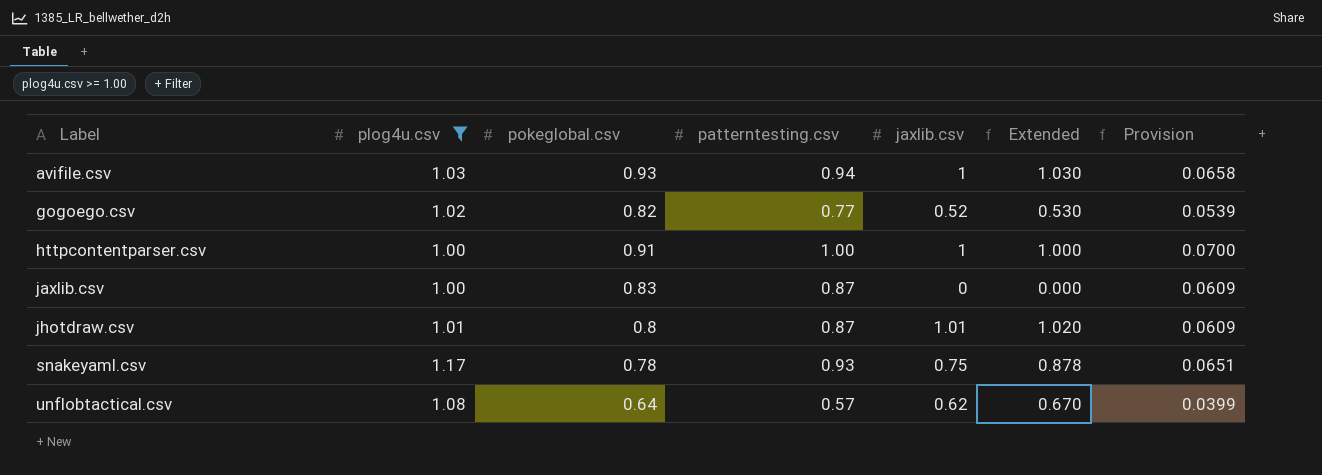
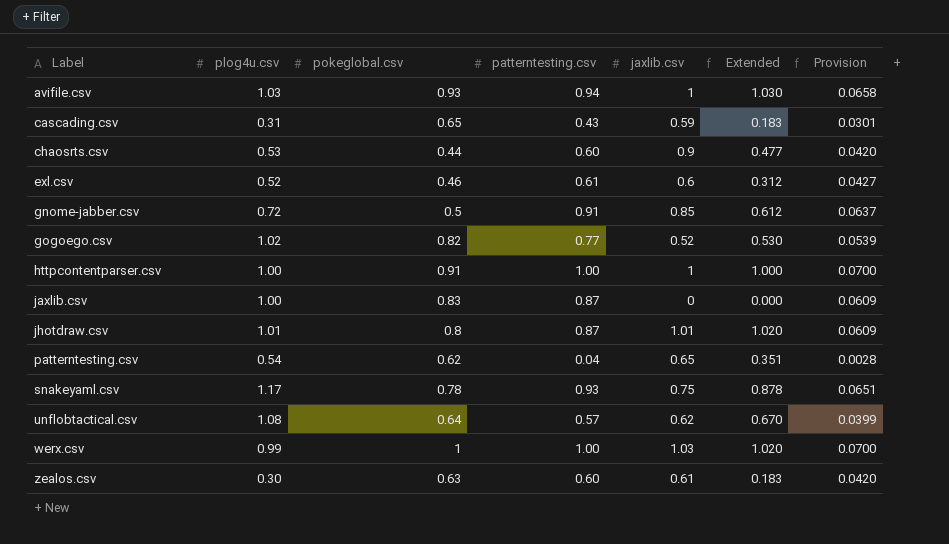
filter: plog4u.csv >= 1.00 -> none

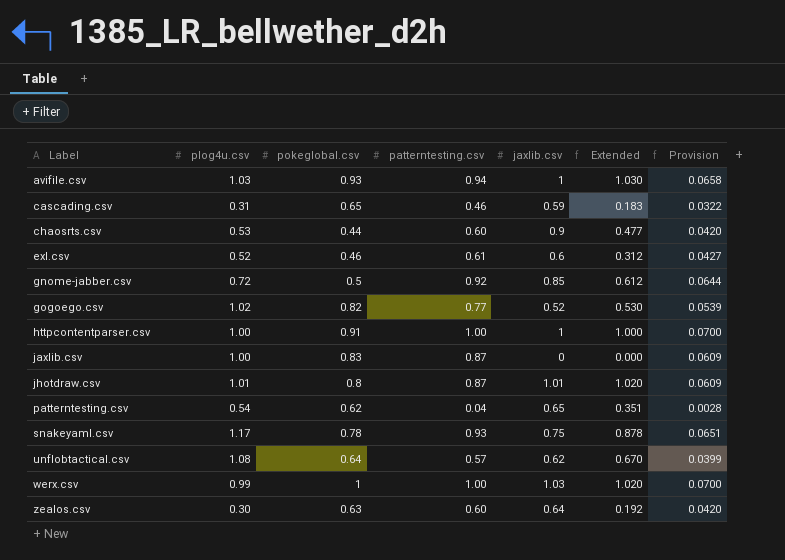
cascading.csv | patterntesting.csv: 0.43 -> 0.46
cascading.csv | Provision: 0.0301 -> 0.0322
gnome-jabber.csv | patterntesting.csv: 0.91 -> 0.92
gnome-jabber.csv | Provision: 0.0637 -> 0.0644
zealos.csv | jaxlib.csv: 0.61 -> 0.64
zealos.csv | Extended: 0.183 -> 0.192

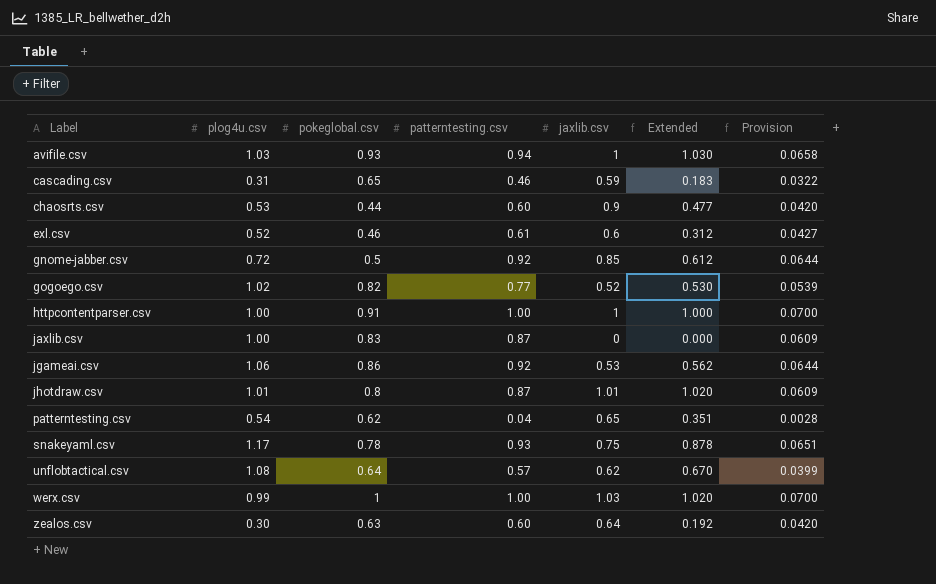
row jgameai.csv: none -> 1.06 | 0.86 | 0.92 | 0.53 | 0.562 | 0.0644

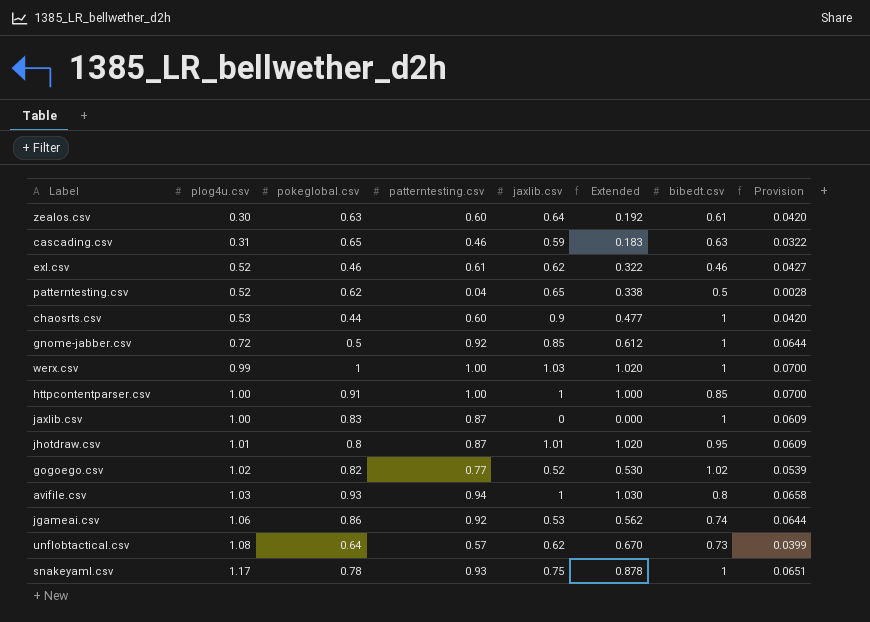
row order: Label ascending -> plog4u.csv ascending
column bibedt.csv | position: none -> 7
exl.csv | jaxlib.csv: 0.6 -> 0.62
exl.csv | Extended: 0.312 -> 0.322
patterntesting.csv | plog4u.csv: 0.54 -> 0.52
patterntesting.csv | Extended: 0.351 -> 0.338

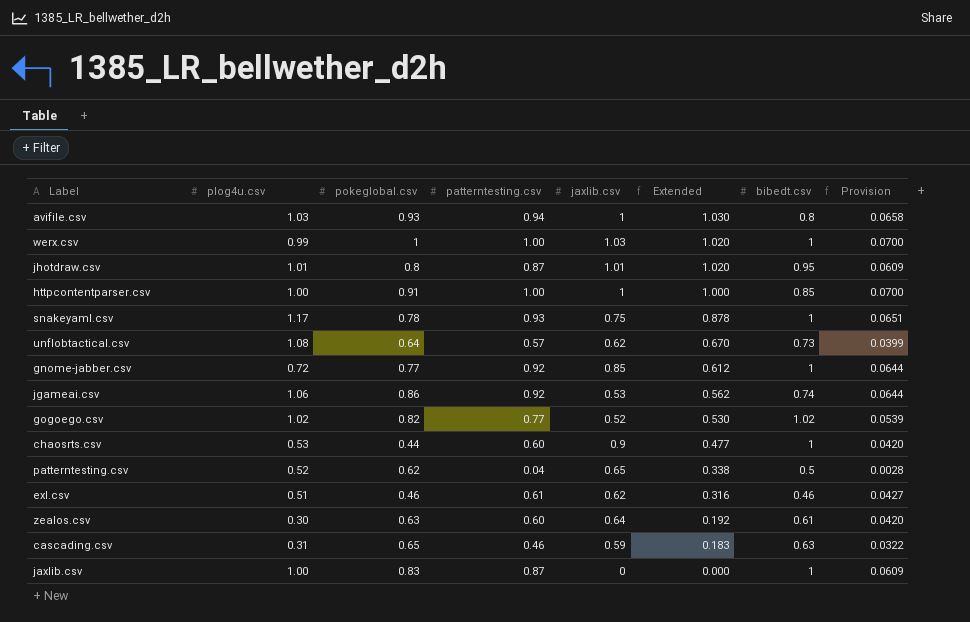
row order: plog4u.csv ascending -> Extended descending
gnome-jabber.csv | pokeglobal.csv: 0.5 -> 0.77
exl.csv | plog4u.csv: 0.52 -> 0.51
exl.csv | Extended: 0.322 -> 0.316

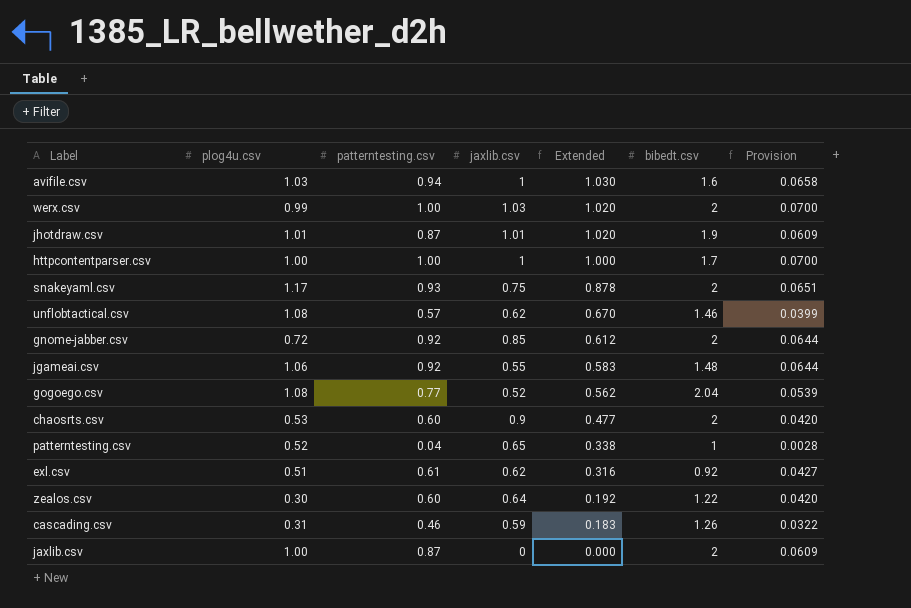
column pokeglobal.csv | position: 3 -> none
avifile.csv | bibedt.csv: 0.8 -> 1.6
werx.csv | bibedt.csv: 1 -> 2
jhotdraw.csv | bibedt.csv: 0.95 -> 1.9
httpcontentparser.csv | bibedt.csv: 0.85 -> 1.7
snakeyaml.csv | bibedt.csv: 1 -> 2
unflobtactical.csv | bibedt.csv: 0.73 -> 1.46
gnome-jabber.csv | bibedt.csv: 1 -> 2
jgameai.csv | jaxlib.csv: 0.53 -> 0.55
jgameai.csv | Extended: 0.562 -> 0.583
jgameai.csv | bibedt.csv: 0.74 -> 1.48
gogoego.csv | plog4u.csv: 1.02 -> 1.08
gogoego.csv | Extended: 0.530 -> 0.562
gogoego.csv | bibedt.csv: 1.02 -> 2.04
chaosrts.csv | bibedt.csv: 1 -> 2
patterntesting.csv | bibedt.csv: 0.5 -> 1
exl.csv | bibedt.csv: 0.46 -> 0.92
zealos.csv | bibedt.csv: 0.61 -> 1.22
cascading.csv | bibedt.csv: 0.63 -> 1.26
jaxlib.csv | bibedt.csv: 1 -> 2

